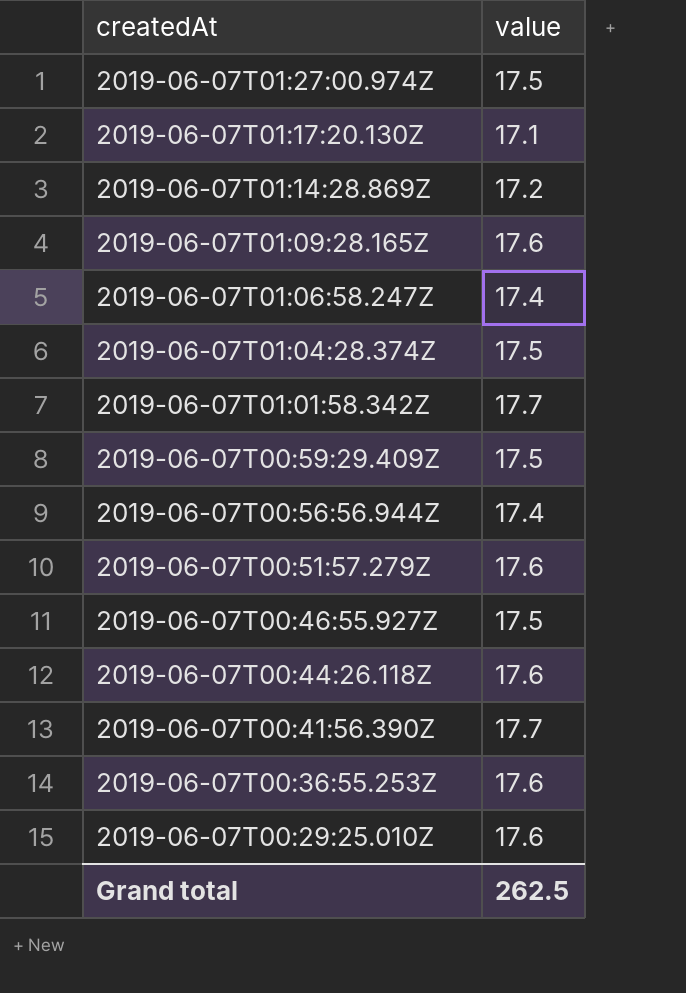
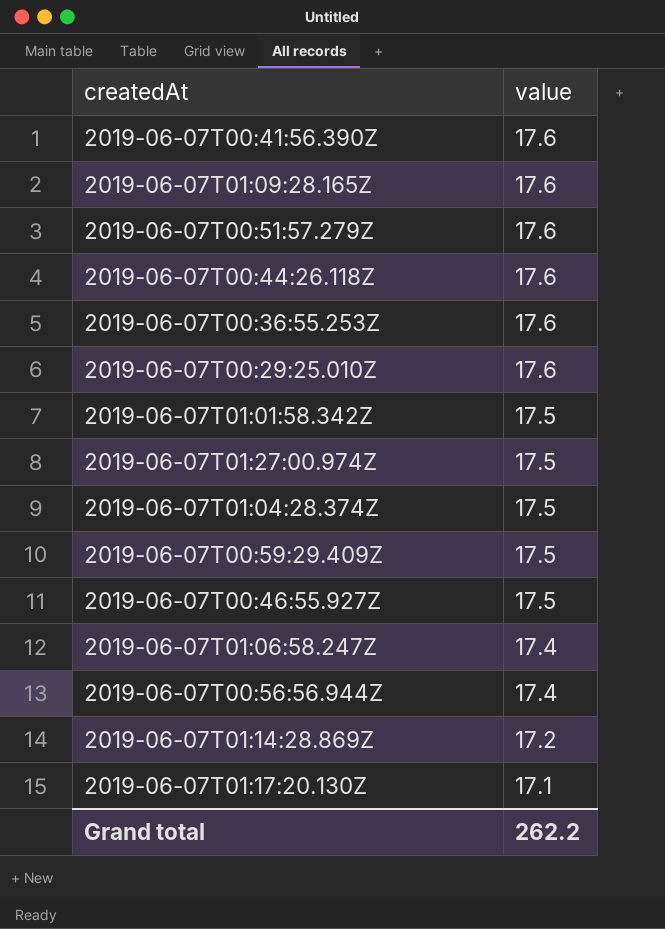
row order: createdAt descending -> value descending
2019-06-07T00:41:56.390Z | value: 17.7 -> 17.6
2019-06-07T01:01:58.342Z | value: 17.7 -> 17.5
Grand total | value: 262.5 -> 262.2

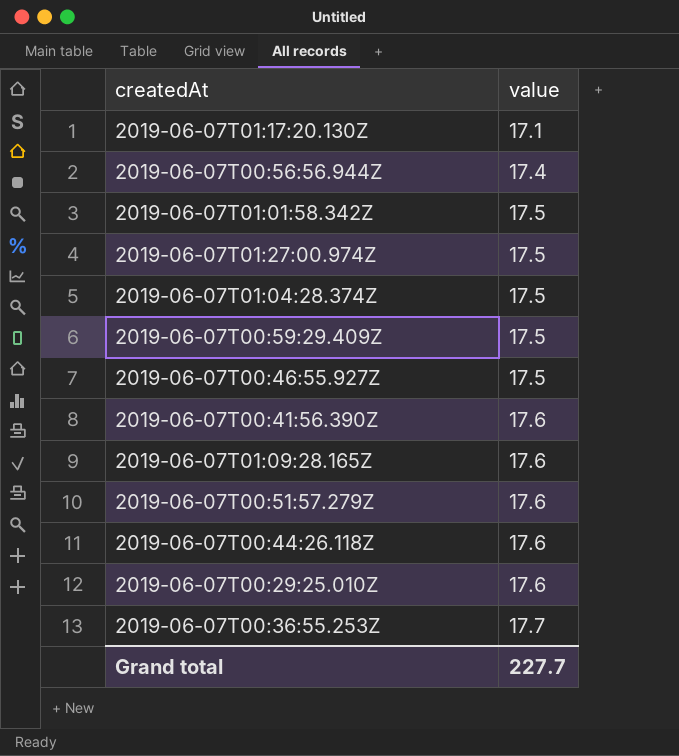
row order: value descending -> value ascending
row 2019-06-07T01:06:58.247Z: 17.4 -> none
row 2019-06-07T01:14:28.869Z: 17.2 -> none
2019-06-07T00:36:55.253Z | value: 17.6 -> 17.7
Grand total | value: 262.2 -> 227.7

